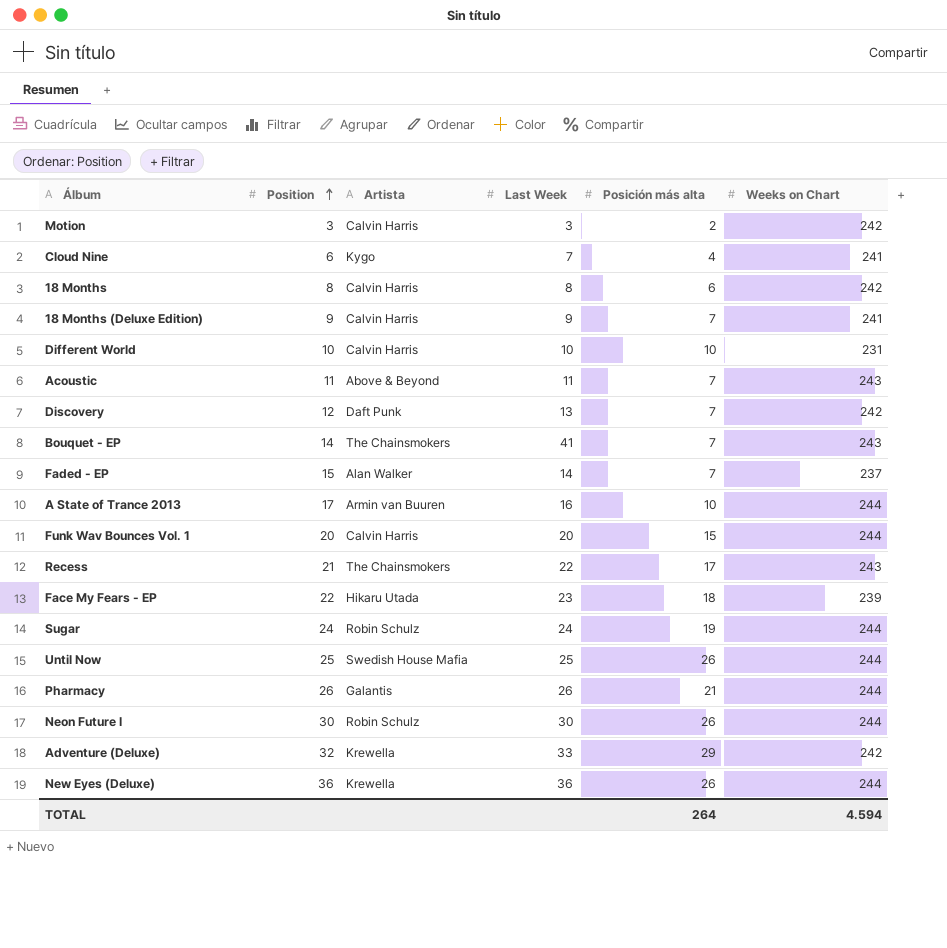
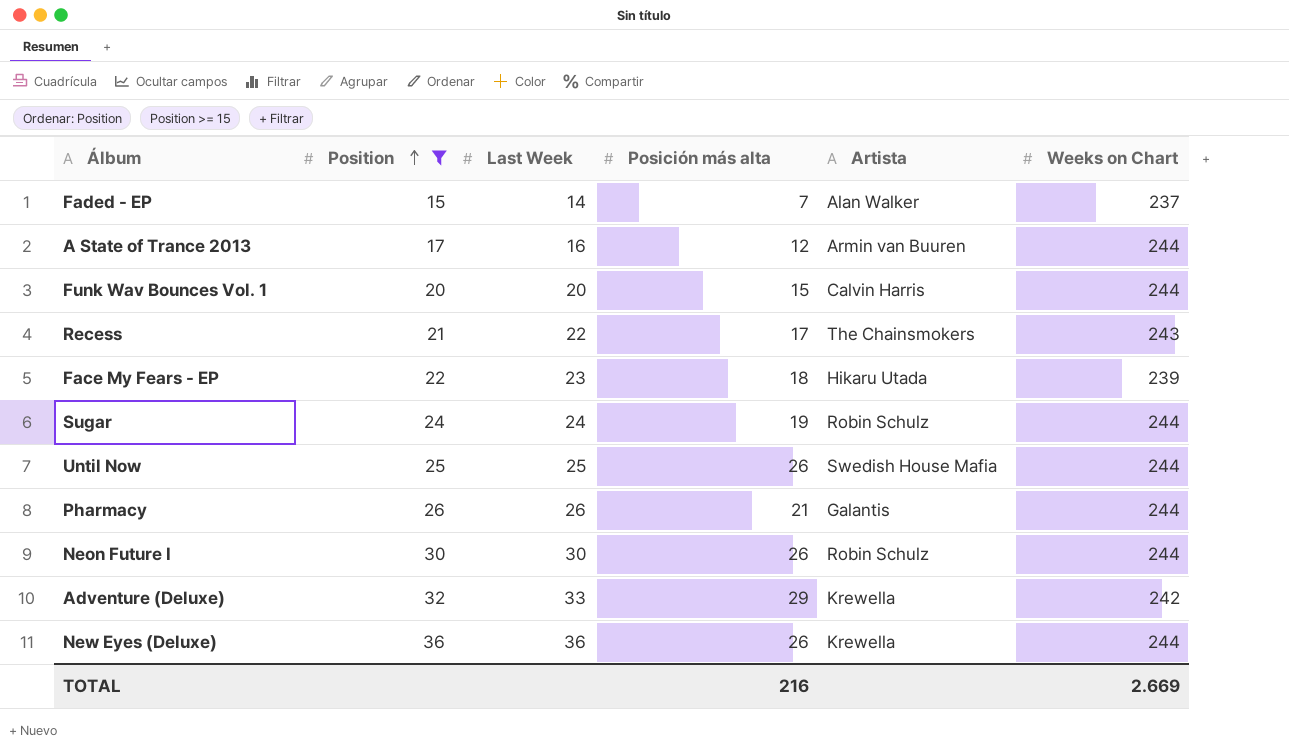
filter: none -> Position >= 15
column Artista | position: 3 -> 5
A State of Trance 2013 | Posición más alta: 10 -> 12
TOTAL | Posición más alta: 264 -> 216
TOTAL | Weeks on Chart: 4.594 -> 2.669

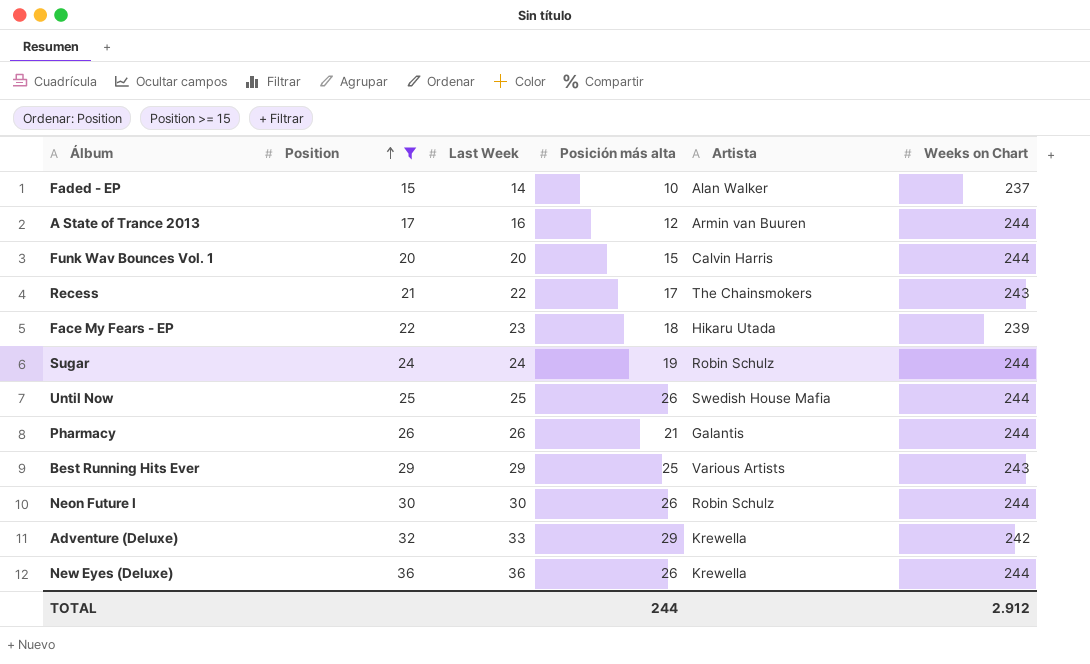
Faded - EP | Posición más alta: 7 -> 10
row Best Running Hits Ever: none -> 29 | 29 | 25 | Various Artists | 243
TOTAL | Posición más alta: 216 -> 244
TOTAL | Weeks on Chart: 2.669 -> 2.912

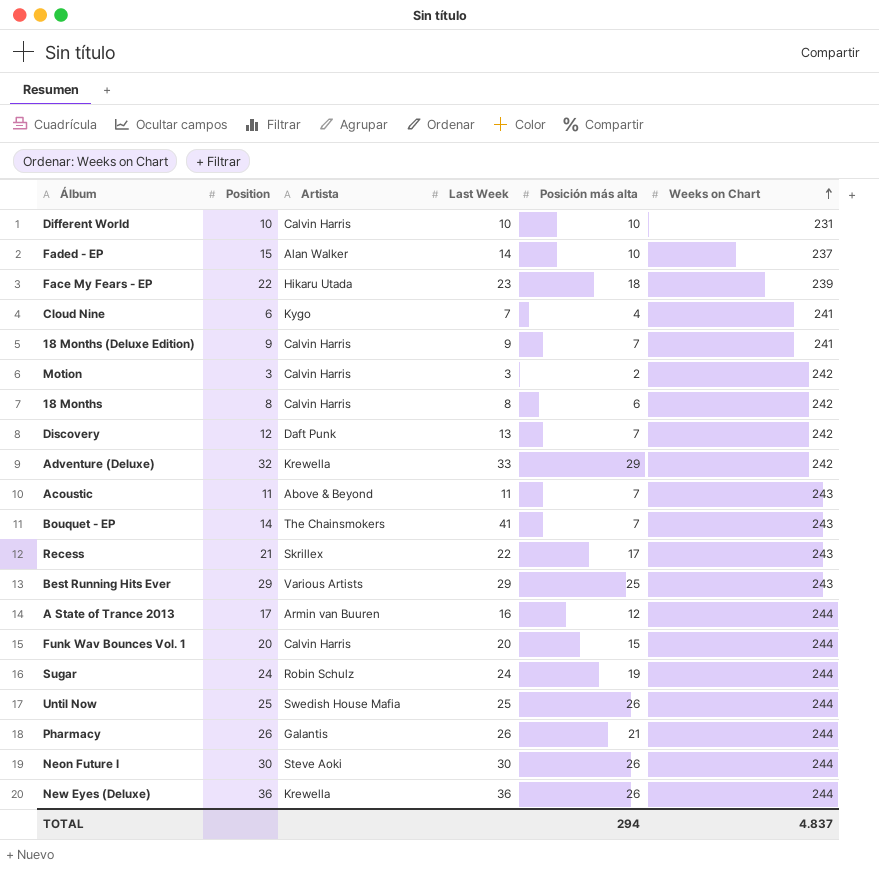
filter: Position >= 15 -> none
row order: Position ascending -> Weeks on Chart ascending
column Artista | position: 5 -> 3
Recess | Artista: The Chainsmokers -> Skrillex
Neon Future I | Artista: Robin Schulz -> Steve Aoki
TOTAL | Posición más alta: 244 -> 294
TOTAL | Weeks on Chart: 2.912 -> 4.837

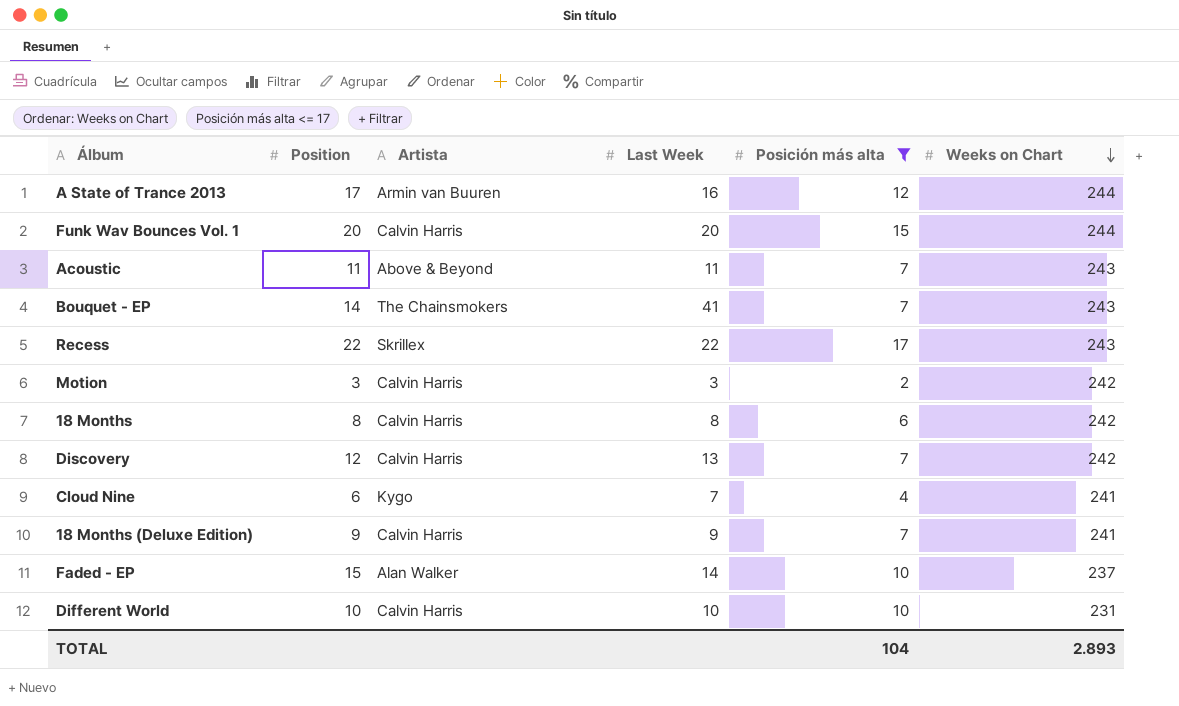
filter: none -> Posición más alta <= 17
row order: Weeks on Chart ascending -> Weeks on Chart descending
Recess | Position: 21 -> 22
Discovery | Artista: Daft Punk -> Calvin Harris
TOTAL | Posición más alta: 294 -> 104
TOTAL | Weeks on Chart: 4.837 -> 2.893

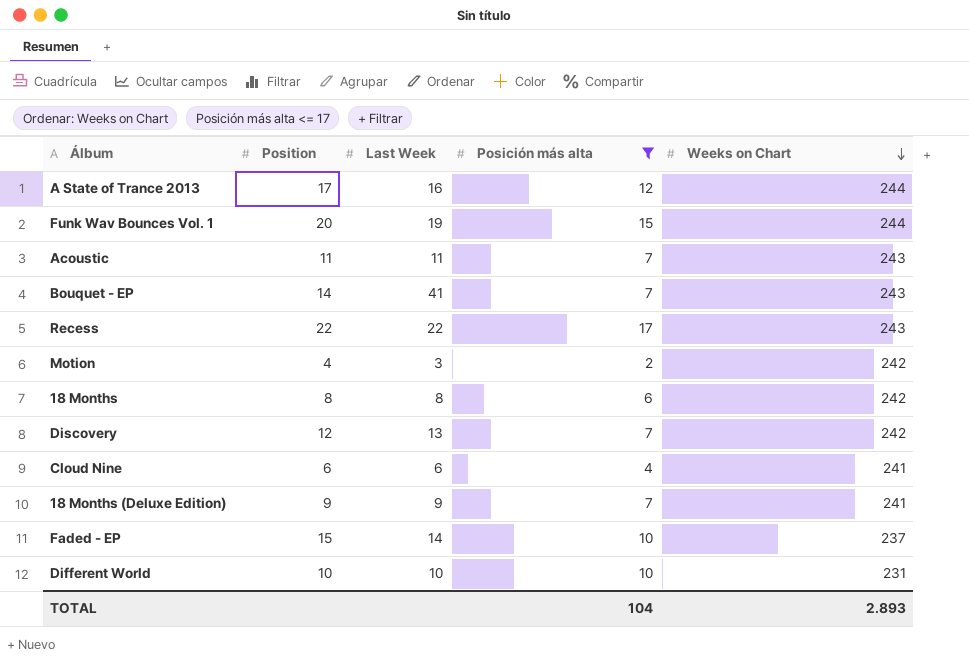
column Artista | position: 3 -> none
Funk Wav Bounces Vol. 1 | Last Week: 20 -> 19
Motion | Position: 3 -> 4
Cloud Nine | Last Week: 7 -> 6

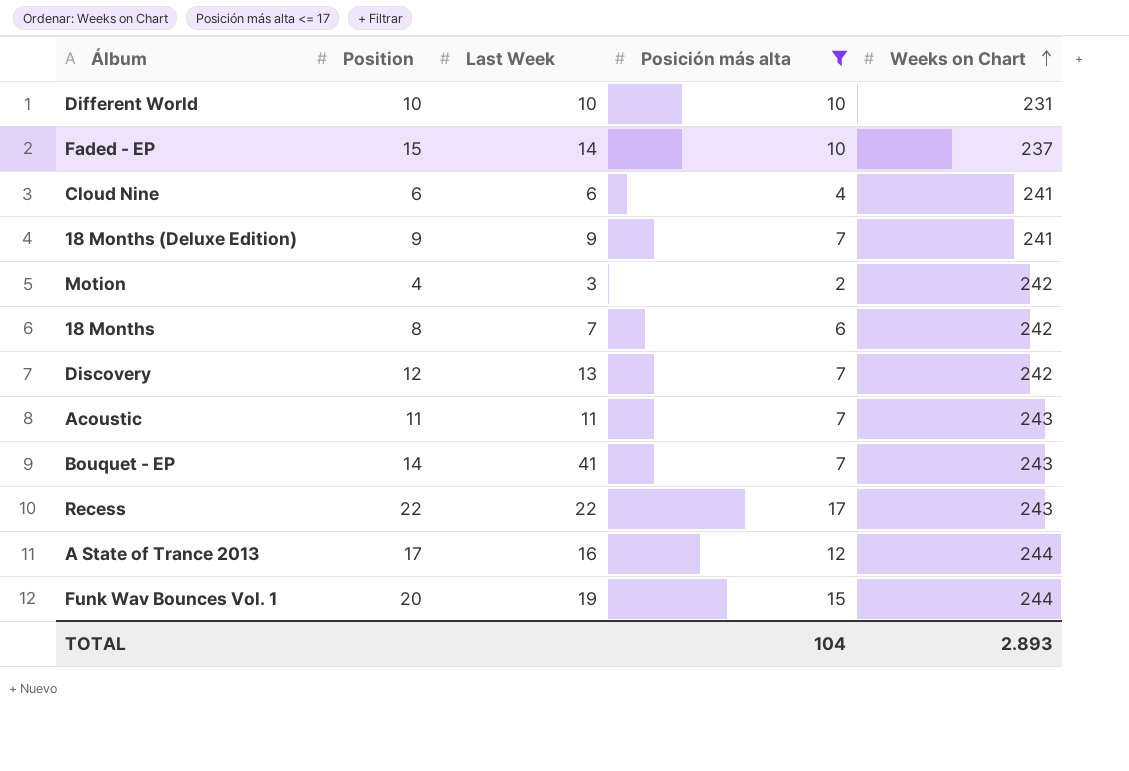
row order: Weeks on Chart descending -> Weeks on Chart ascending
18 Months | Last Week: 8 -> 7

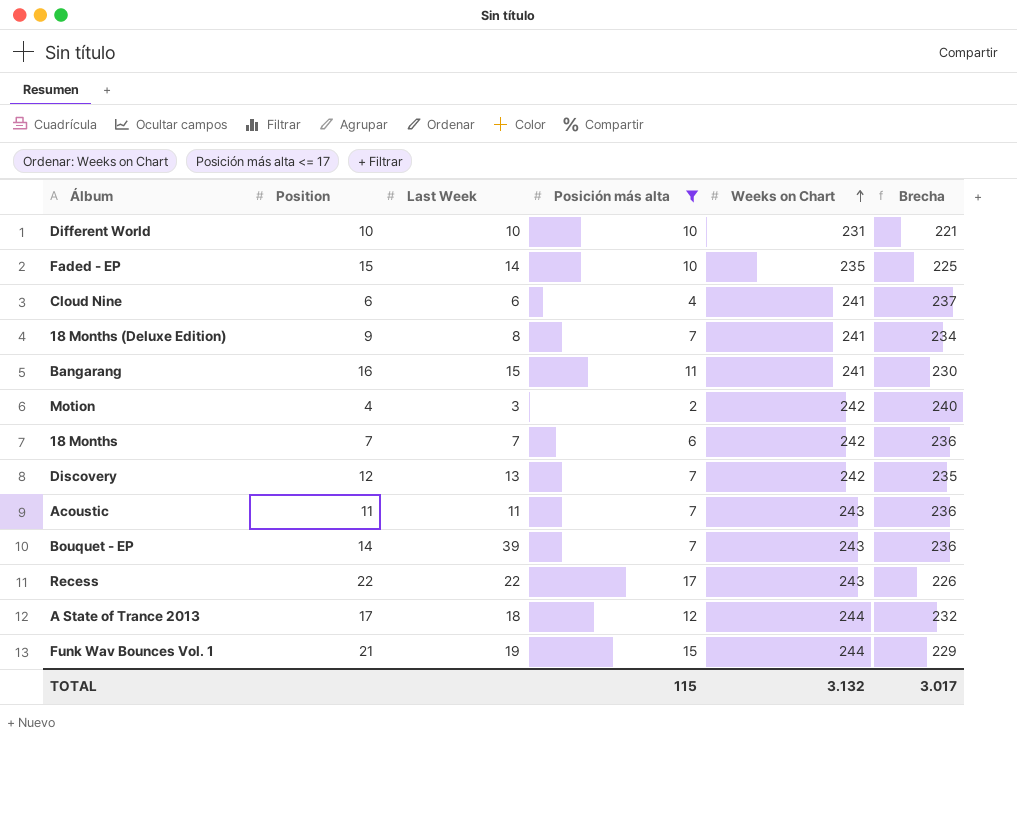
column Brecha | formula: none -> [Weeks on Chart] - [Posición más alta]
Faded - EP | Weeks on Chart: 237 -> 235
18 Months (Deluxe Edition) | Last Week: 9 -> 8
row Bangarang: none -> 16 | 15 | 11 | 241 | 230
18 Months | Position: 8 -> 7
Bouquet - EP | Last Week: 41 -> 39
A State of Trance 2013 | Last Week: 16 -> 18
Funk Wav Bounces Vol. 1 | Position: 20 -> 21
TOTAL | Posición más alta: 104 -> 115
TOTAL | Weeks on Chart: 2.893 -> 3.132

